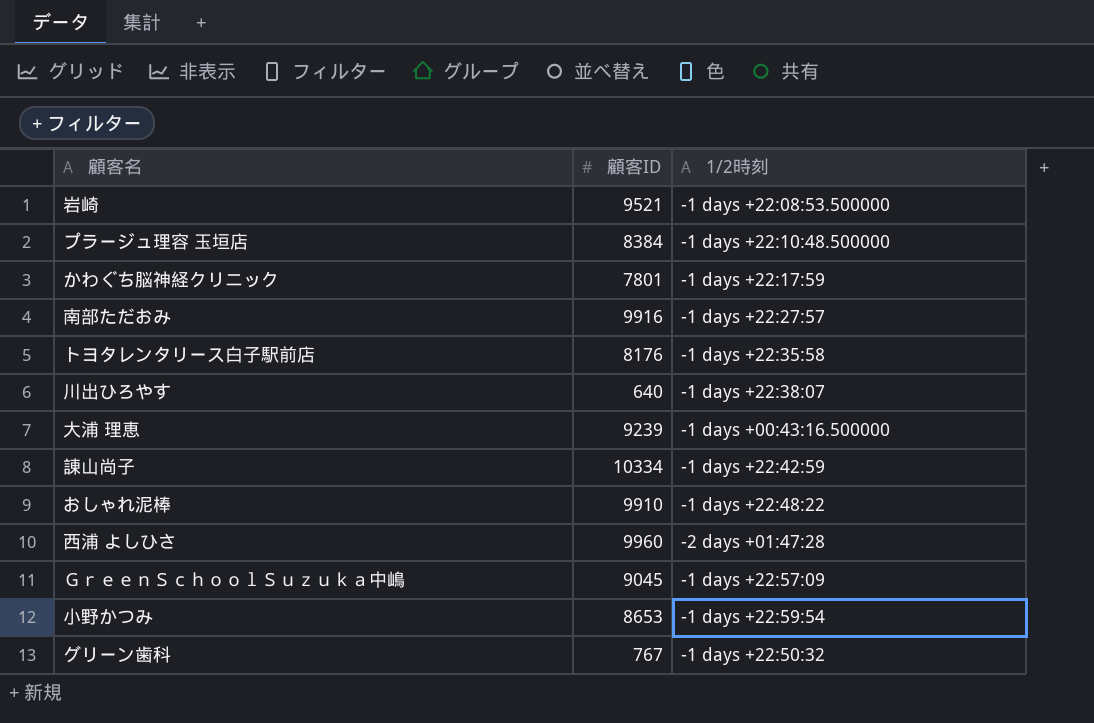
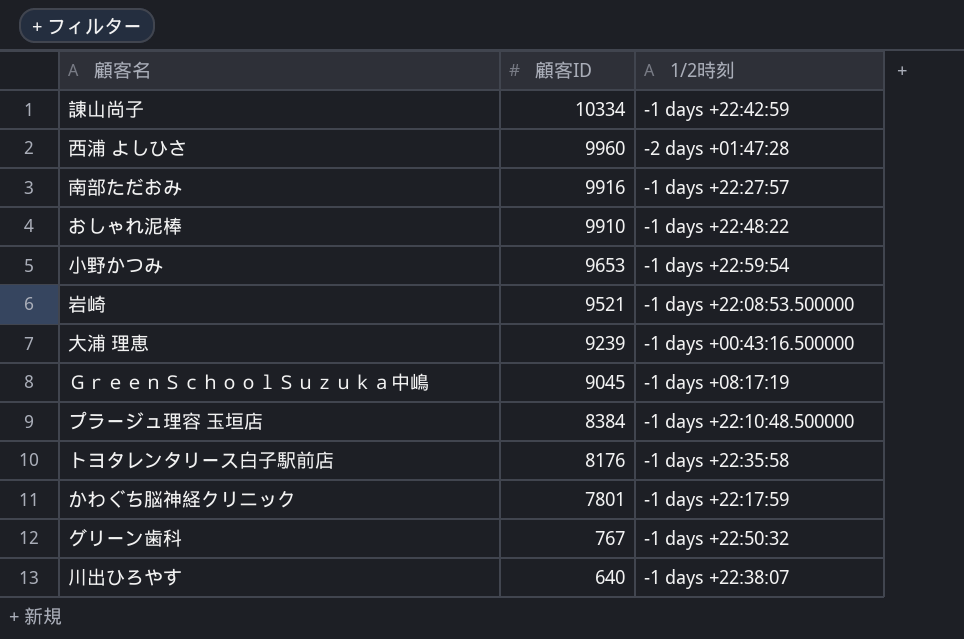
row order: none -> 顧客ID descending
小野かつみ | 顧客ID: 8653 -> 9653
ＧｒｅｅｎＳｃｈｏｏｌＳｕｚｕｋａ中嶋 | 1/2時刻: -1 days +22:57:09 -> -1 days +08:17:19

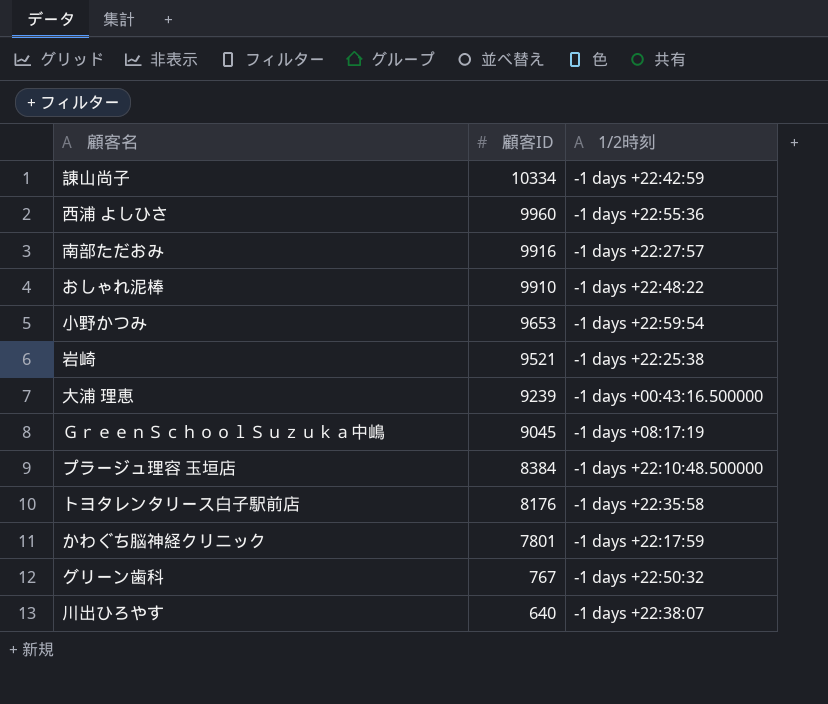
西浦 よしひさ | 1/2時刻: -2 days +01:47:28 -> -1 days +22:55:36
岩崎 | 1/2時刻: -1 days +22:08:53.500000 -> -1 days +22:25:38

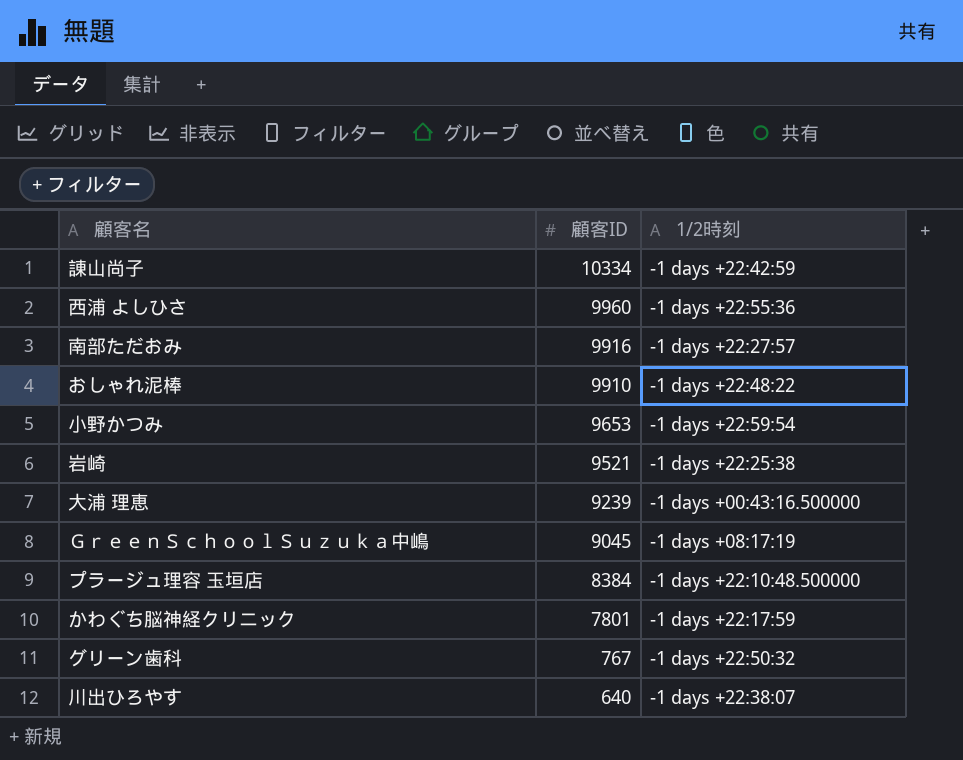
row トヨタレンタリース白子駅前店: 8176 | -1 days +22:35:58 -> none

